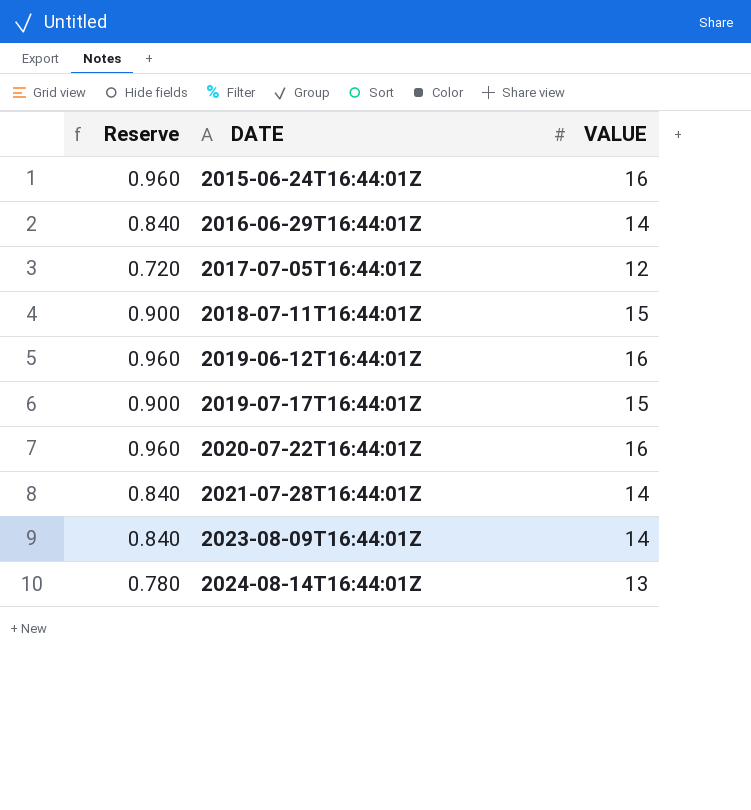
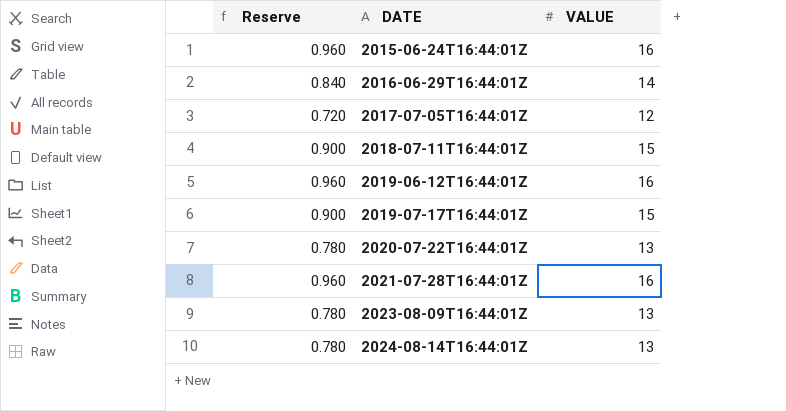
2020-07-22T16:44:01Z | Reserve: 0.960 -> 0.780
2020-07-22T16:44:01Z | VALUE: 16 -> 13
2021-07-28T16:44:01Z | Reserve: 0.840 -> 0.960
2021-07-28T16:44:01Z | VALUE: 14 -> 16
2023-08-09T16:44:01Z | Reserve: 0.840 -> 0.780
2023-08-09T16:44:01Z | VALUE: 14 -> 13

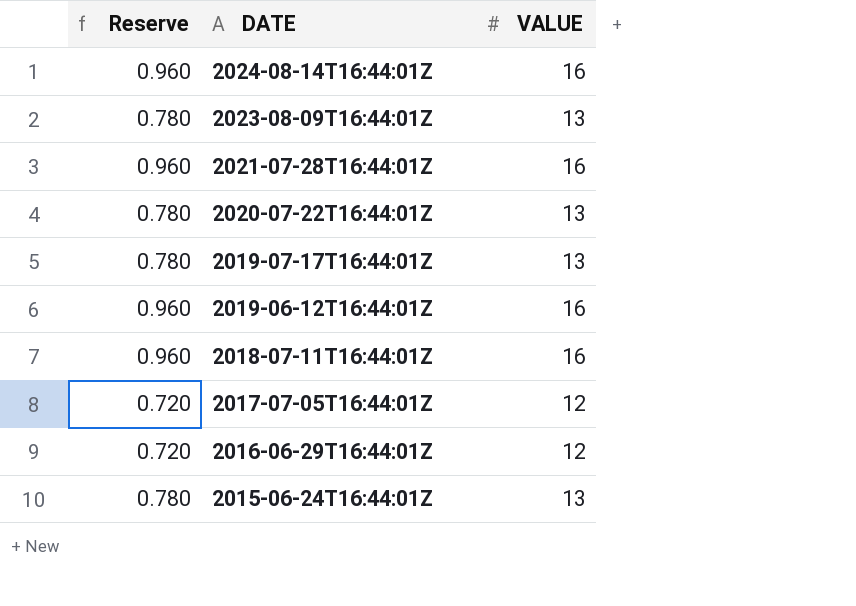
row order: DATE ascending -> DATE descending
2024-08-14T16:44:01Z | Reserve: 0.780 -> 0.960
2024-08-14T16:44:01Z | VALUE: 13 -> 16
2019-07-17T16:44:01Z | Reserve: 0.900 -> 0.780
2019-07-17T16:44:01Z | VALUE: 15 -> 13
2018-07-11T16:44:01Z | Reserve: 0.900 -> 0.960
2018-07-11T16:44:01Z | VALUE: 15 -> 16
2016-06-29T16:44:01Z | Reserve: 0.840 -> 0.720
2016-06-29T16:44:01Z | VALUE: 14 -> 12
2015-06-24T16:44:01Z | Reserve: 0.960 -> 0.780
2015-06-24T16:44:01Z | VALUE: 16 -> 13

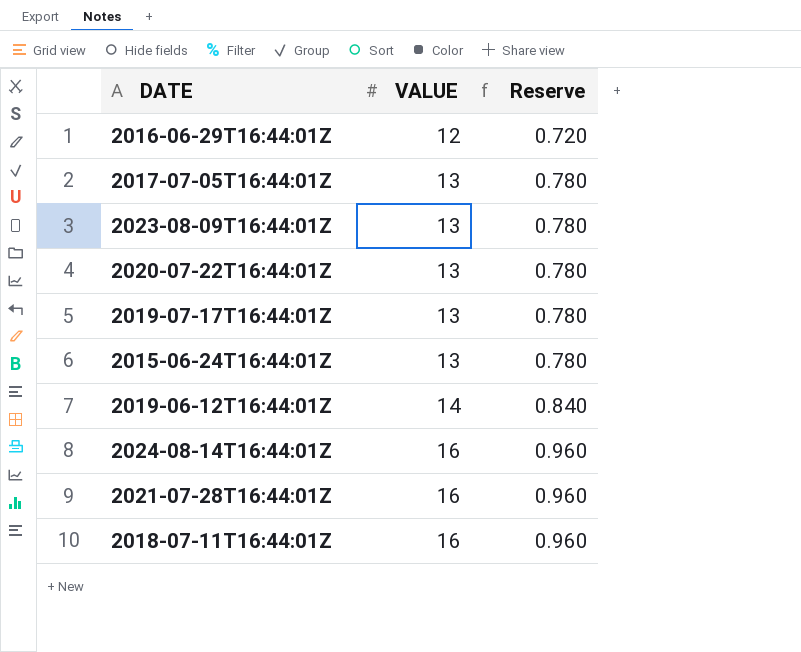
row order: DATE descending -> VALUE ascending
column Reserve | position: 1 -> 3
2017-07-05T16:44:01Z | VALUE: 12 -> 13
2017-07-05T16:44:01Z | Reserve: 0.720 -> 0.780
2019-06-12T16:44:01Z | VALUE: 16 -> 14
2019-06-12T16:44:01Z | Reserve: 0.960 -> 0.840

